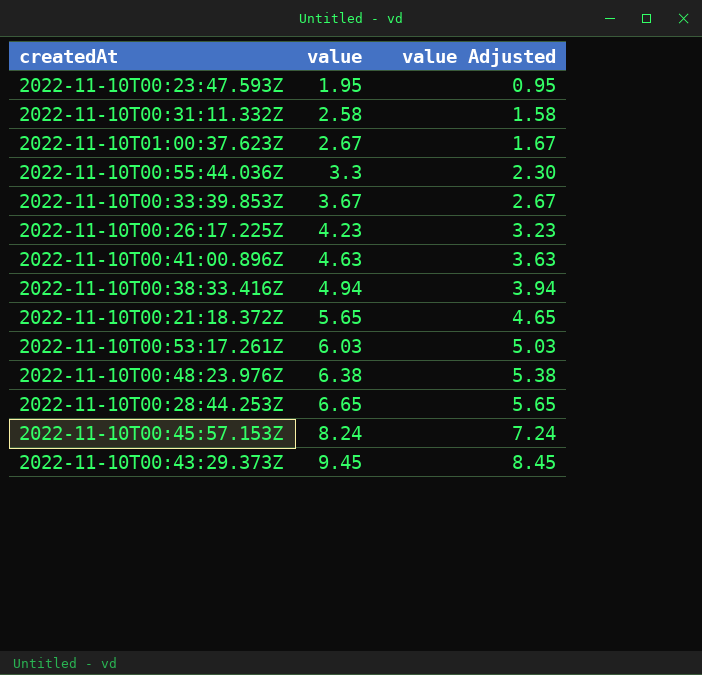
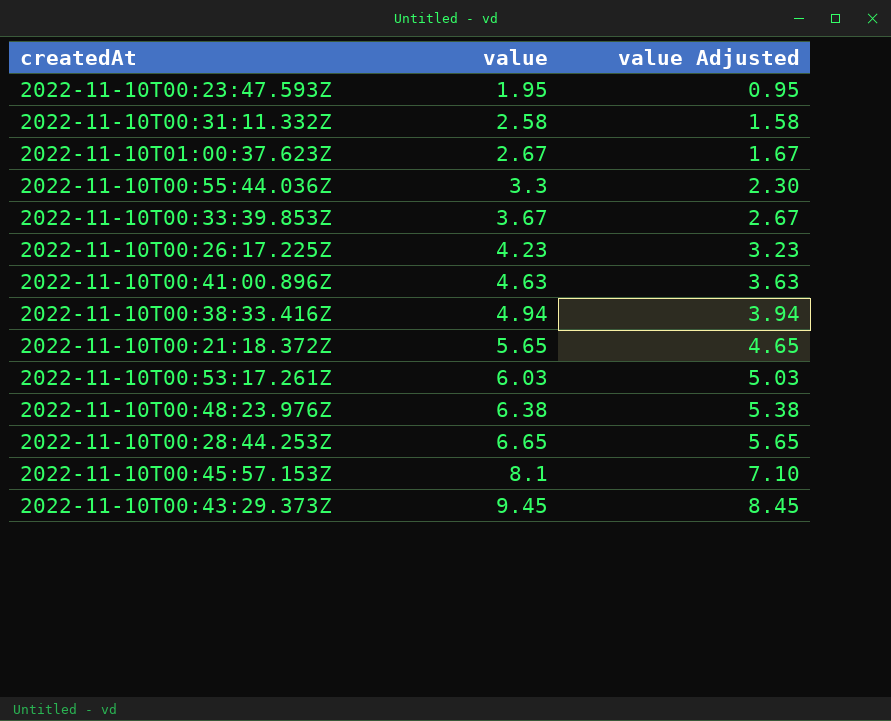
2022-11-10T00:45:57.153Z | value: 8.24 -> 8.1
2022-11-10T00:45:57.153Z | value Adjusted: 7.24 -> 7.10

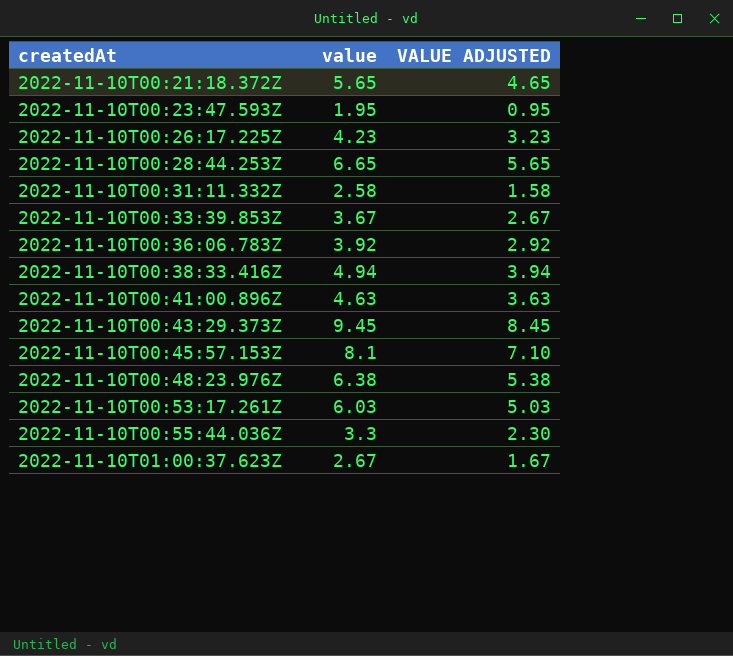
row order: value ascending -> createdAt ascending
column name: value Adjusted -> VALUE ADJUSTED
row 2022-11-10T00:36:06.783Z: none -> 3.92 | 2.92

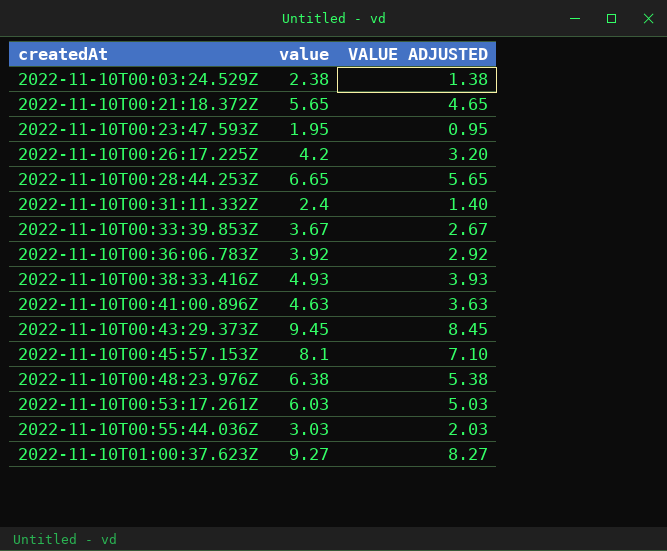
row 2022-11-10T00:03:24.529Z: none -> 2.38 | 1.38
2022-11-10T00:26:17.225Z | value: 4.23 -> 4.2
2022-11-10T00:26:17.225Z | VALUE ADJUSTED: 3.23 -> 3.20
2022-11-10T00:31:11.332Z | value: 2.58 -> 2.4
2022-11-10T00:31:11.332Z | VALUE ADJUSTED: 1.58 -> 1.40
2022-11-10T00:38:33.416Z | value: 4.94 -> 4.93
2022-11-10T00:38:33.416Z | VALUE ADJUSTED: 3.94 -> 3.93
2022-11-10T00:55:44.036Z | value: 3.3 -> 3.03
2022-11-10T00:55:44.036Z | VALUE ADJUSTED: 2.30 -> 2.03
2022-11-10T01:00:37.623Z | value: 2.67 -> 9.27
2022-11-10T01:00:37.623Z | VALUE ADJUSTED: 1.67 -> 8.27

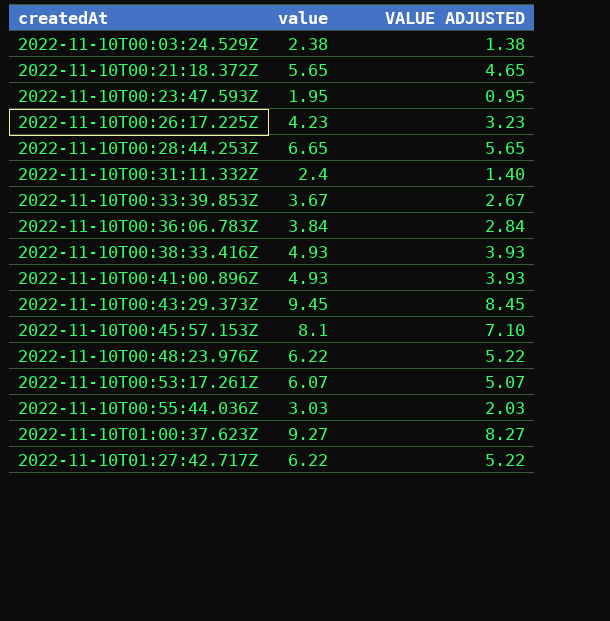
2022-11-10T00:26:17.225Z | value: 4.2 -> 4.23
2022-11-10T00:26:17.225Z | VALUE ADJUSTED: 3.20 -> 3.23
2022-11-10T00:36:06.783Z | value: 3.92 -> 3.84
2022-11-10T00:36:06.783Z | VALUE ADJUSTED: 2.92 -> 2.84
2022-11-10T00:41:00.896Z | value: 4.63 -> 4.93
2022-11-10T00:41:00.896Z | VALUE ADJUSTED: 3.63 -> 3.93
2022-11-10T00:48:23.976Z | value: 6.38 -> 6.22
2022-11-10T00:48:23.976Z | VALUE ADJUSTED: 5.38 -> 5.22
2022-11-10T00:53:17.261Z | value: 6.03 -> 6.07
2022-11-10T00:53:17.261Z | VALUE ADJUSTED: 5.03 -> 5.07
row 2022-11-10T01:27:42.717Z: none -> 6.22 | 5.22

